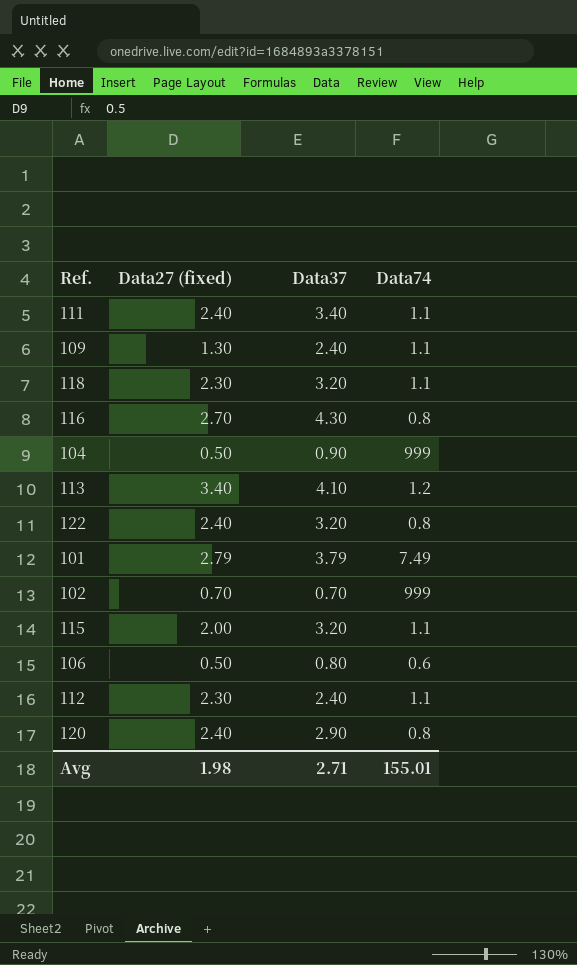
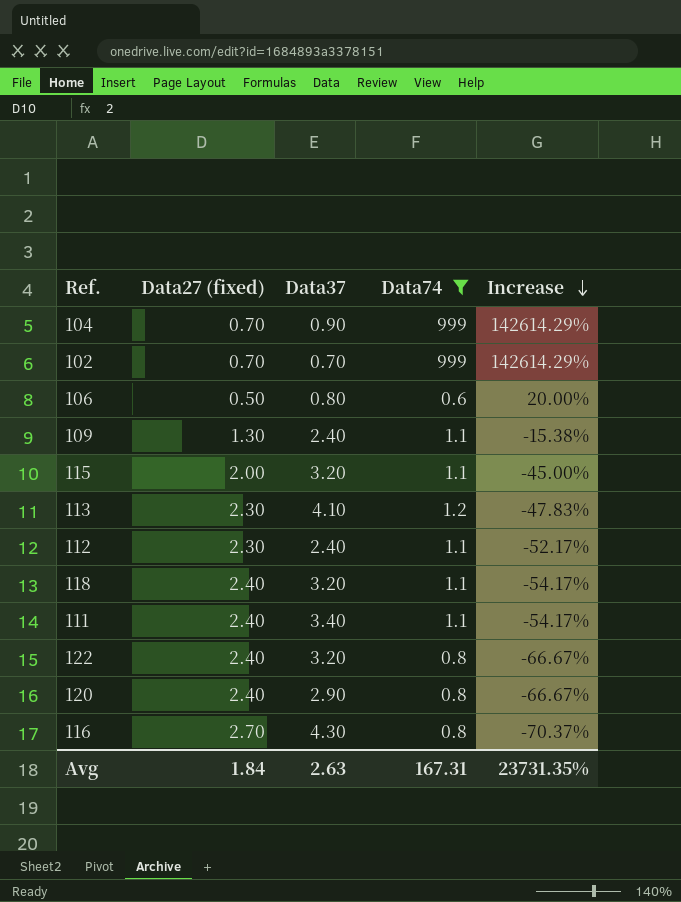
filter: none -> Data74 != 7.49
row order: none -> Increase descending
column Increase | formula: none -> ([Data74] - [Data27 (fixed)]) / [Data27 (fixed)]
104 | Data27 (fixed): 0.50 -> 0.70
113 | Data27 (fixed): 3.40 -> 2.30
118 | Data27 (fixed): 2.30 -> 2.40
Avg | Data27 (fixed): 1.98 -> 1.84
Avg | Data37: 2.71 -> 2.63
Avg | Data74: 155.01 -> 167.31

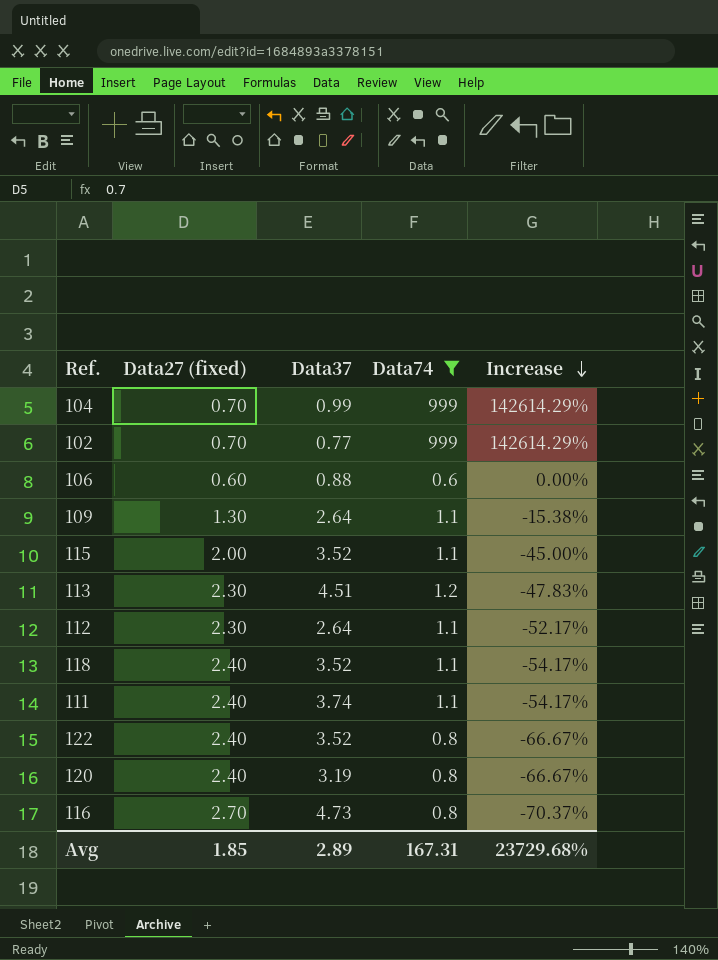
104 | Data37: 0.90 -> 0.99
102 | Data37: 0.70 -> 0.77
106 | Data27 (fixed): 0.50 -> 0.60
106 | Data37: 0.80 -> 0.88
106 | Increase: 20.00% -> 0.00%
109 | Data37: 2.40 -> 2.64
115 | Data37: 3.20 -> 3.52
113 | Data37: 4.10 -> 4.51
112 | Data37: 2.40 -> 2.64
118 | Data37: 3.20 -> 3.52
111 | Data37: 3.40 -> 3.74
122 | Data37: 3.20 -> 3.52
120 | Data37: 2.90 -> 3.19
116 | Data37: 4.30 -> 4.73
Avg | Data27 (fixed): 1.84 -> 1.85
Avg | Data37: 2.63 -> 2.89
Avg | Increase: 23731.35% -> 23729.68%

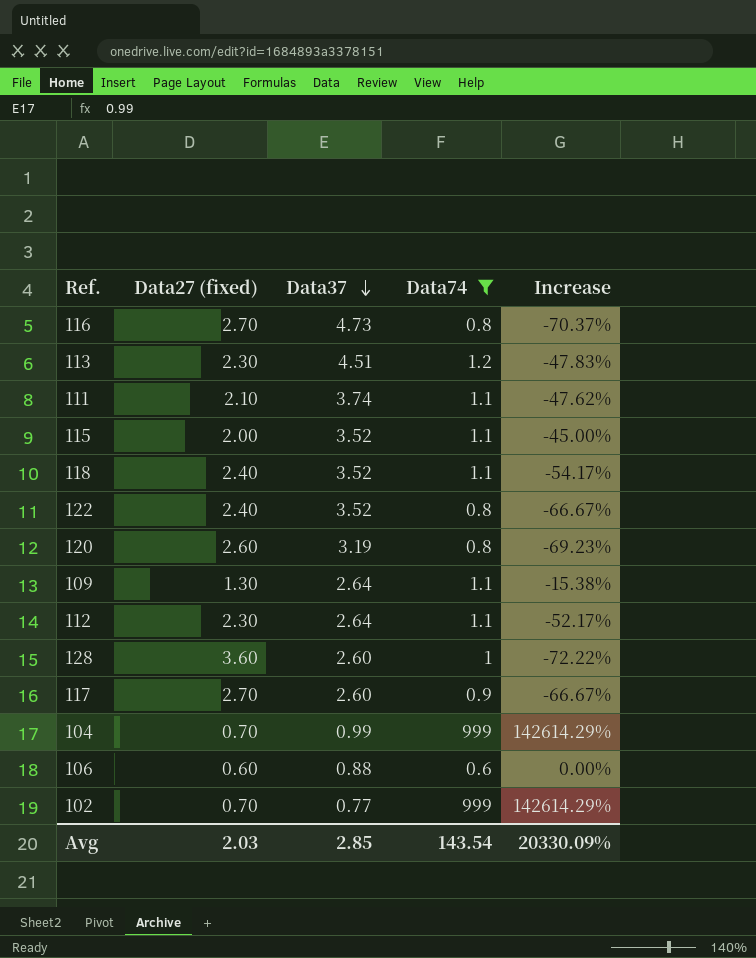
row order: Increase descending -> Data37 descending
111 | Data27 (fixed): 2.40 -> 2.10
111 | Increase: -54.17% -> -47.62%
120 | Data27 (fixed): 2.40 -> 2.60
120 | Increase: -66.67% -> -69.23%
row 128: none -> 3.60 | 2.60 | 1 | -72.22%
row 117: none -> 2.70 | 2.60 | 0.9 | -66.67%
Avg | Data27 (fixed): 1.85 -> 2.03
Avg | Data37: 2.89 -> 2.85
Avg | Data74: 167.31 -> 143.54
Avg | Increase: 23729.68% -> 20330.09%

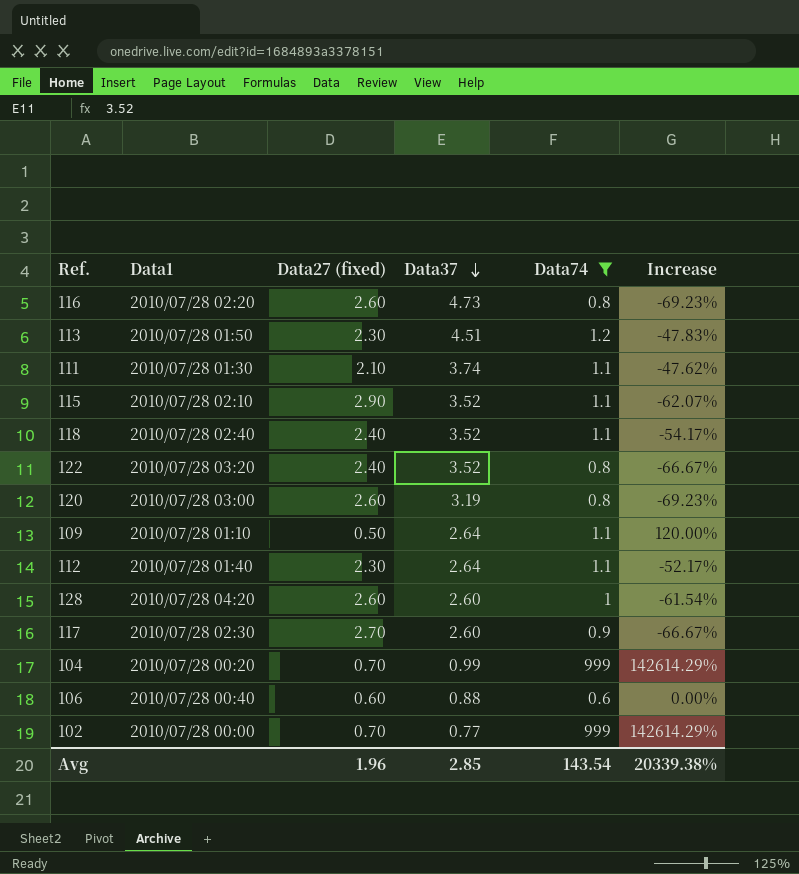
column Data1 | position: none -> 2
116 | Data27 (fixed): 2.70 -> 2.60
116 | Increase: -70.37% -> -69.23%
115 | Data27 (fixed): 2.00 -> 2.90
115 | Increase: -45.00% -> -62.07%
109 | Data27 (fixed): 1.30 -> 0.50
109 | Increase: -15.38% -> 120.00%
128 | Data27 (fixed): 3.60 -> 2.60
128 | Increase: -72.22% -> -61.54%
Avg | Data27 (fixed): 2.03 -> 1.96
Avg | Increase: 20330.09% -> 20339.38%

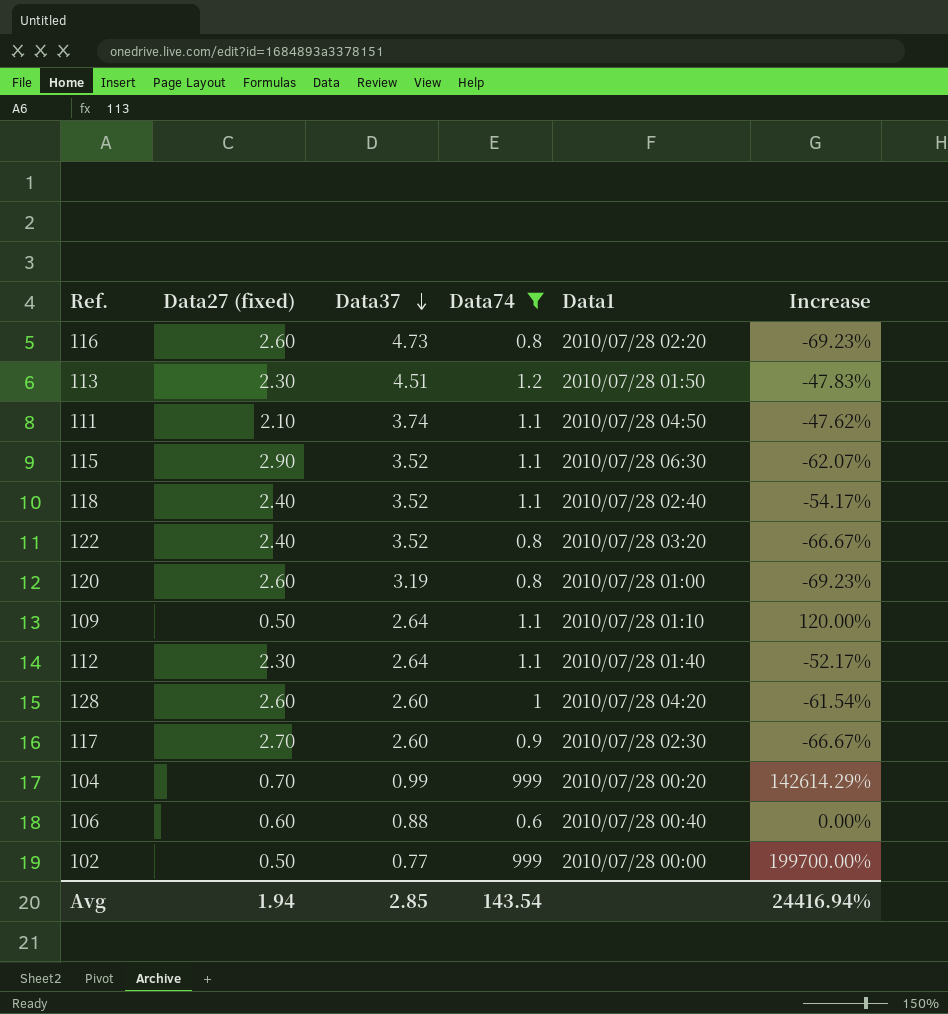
column Data1 | position: 2 -> 5
111 | Data1: 2010/07/28 01:30 -> 2010/07/28 04:50
115 | Data1: 2010/07/28 02:10 -> 2010/07/28 06:30
120 | Data1: 2010/07/28 03:00 -> 2010/07/28 01:00
102 | Data27 (fixed): 0.70 -> 0.50
102 | Increase: 142614.29% -> 199700.00%
Avg | Data27 (fixed): 1.96 -> 1.94
Avg | Increase: 20339.38% -> 24416.94%

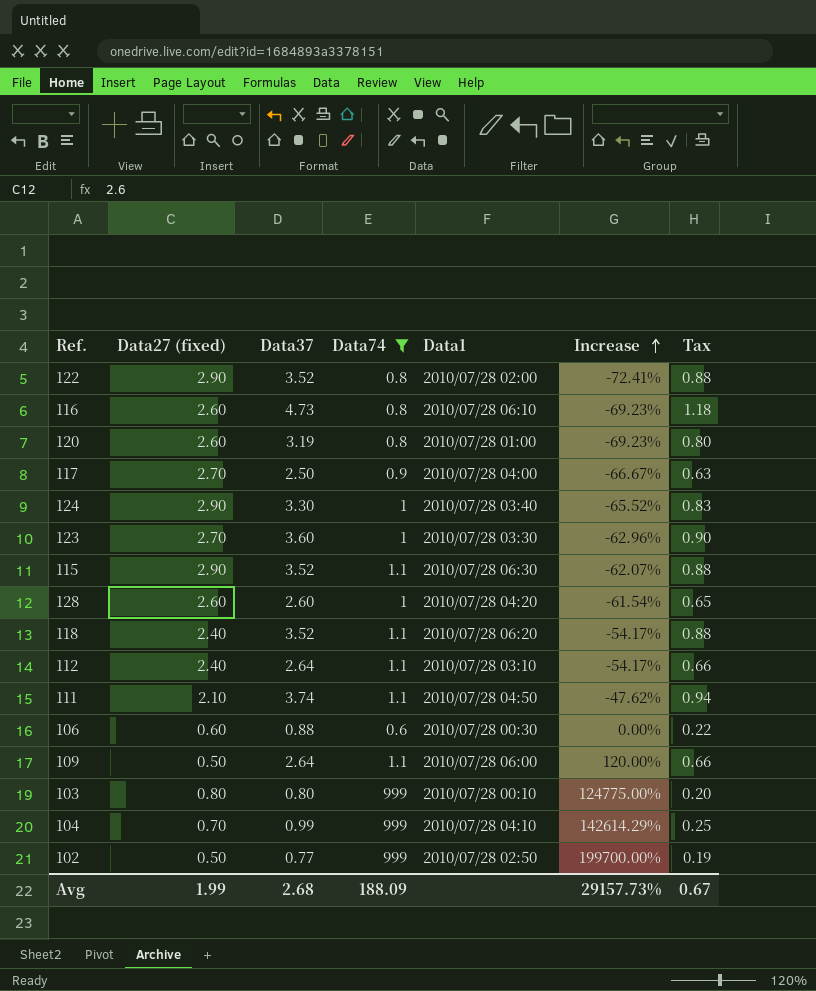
row order: Data37 descending -> Increase ascending
column Tax | formula: none -> [Data37] * 0.25
row 113: 2.30 | 4.51 | 1.2 | 2010/07/28 01:50 | -47.83% -> none
122 | Data27 (fixed): 2.40 -> 2.90
122 | Data1: 2010/07/28 03:20 -> 2010/07/28 02:00
122 | Increase: -66.67% -> -72.41%
116 | Data1: 2010/07/28 02:20 -> 2010/07/28 06:10
117 | Data37: 2.60 -> 2.50
117 | Data1: 2010/07/28 02:30 -> 2010/07/28 04:00
row 124: none -> 2.90 | 3.30 | 1 | 2010/07/28 03:40 | -65.52% | 0.83
row 123: none -> 2.70 | 3.60 | 1 | 2010/07/28 03:30 | -62.96% | 0.90
118 | Data1: 2010/07/28 02:40 -> 2010/07/28 06:20
112 | Data27 (fixed): 2.30 -> 2.40
112 | Data1: 2010/07/28 01:40 -> 2010/07/28 03:10
112 | Increase: -52.17% -> -54.17%
106 | Data1: 2010/07/28 00:40 -> 2010/07/28 00:30
109 | Data1: 2010/07/28 01:10 -> 2010/07/28 06:00
row 103: none -> 0.80 | 0.80 | 999 | 2010/07/28 00:10 | 124775.00% | 0.20
104 | Data1: 2010/07/28 00:20 -> 2010/07/28 04:10
102 | Data1: 2010/07/28 00:00 -> 2010/07/28 02:50
Avg | Data27 (fixed): 1.94 -> 1.99
Avg | Data37: 2.85 -> 2.68
Avg | Data74: 143.54 -> 188.09
Avg | Increase: 24416.94% -> 29157.73%

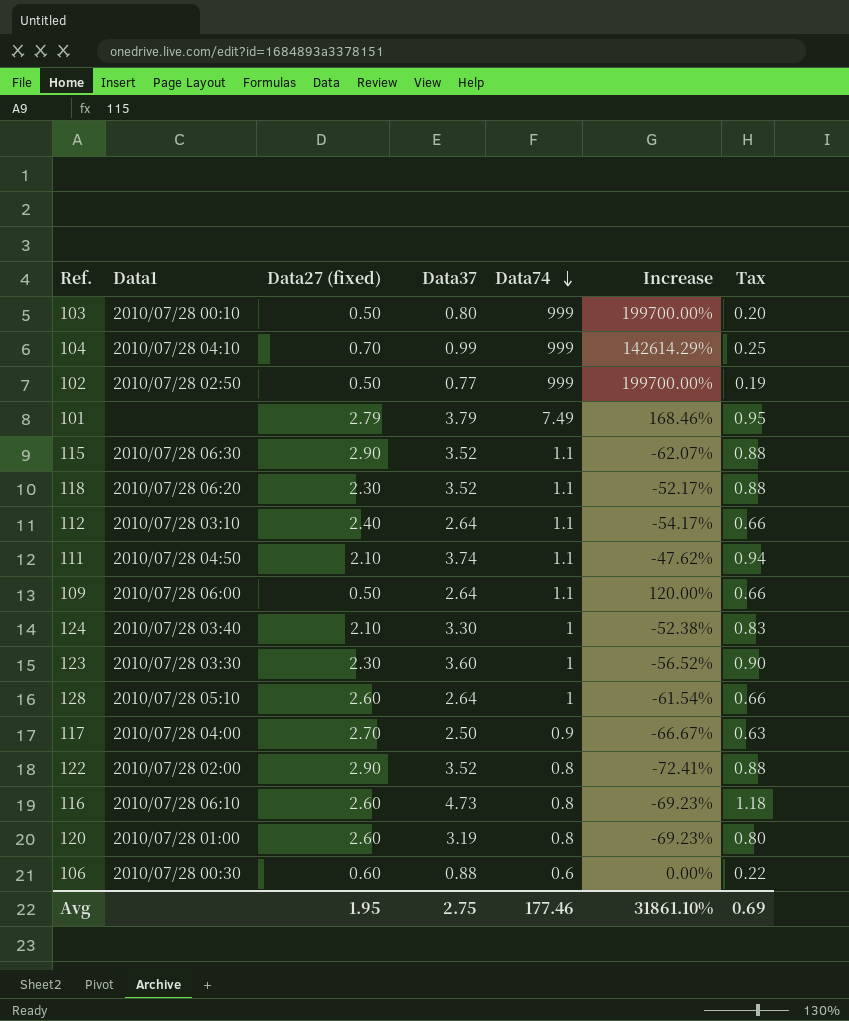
filter: Data74 != 7.49 -> none
row order: Increase ascending -> Data74 descending
column Data1 | position: 5 -> 2
103 | Data27 (fixed): 0.80 -> 0.50
103 | Increase: 124775.00% -> 199700.00%
118 | Data27 (fixed): 2.40 -> 2.30
118 | Increase: -54.17% -> -52.17%
124 | Data27 (fixed): 2.90 -> 2.10
124 | Increase: -65.52% -> -52.38%
123 | Data27 (fixed): 2.70 -> 2.30
123 | Increase: -62.96% -> -56.52%
128 | Data1: 2010/07/28 04:20 -> 2010/07/28 05:10
128 | Data37: 2.60 -> 2.64
128 | Tax: 0.65 -> 0.66
Avg | Data27 (fixed): 1.99 -> 1.95
Avg | Data37: 2.68 -> 2.75
Avg | Data74: 188.09 -> 177.46
Avg | Increase: 29157.73% -> 31861.10%
Avg | Tax: 0.67 -> 0.69

